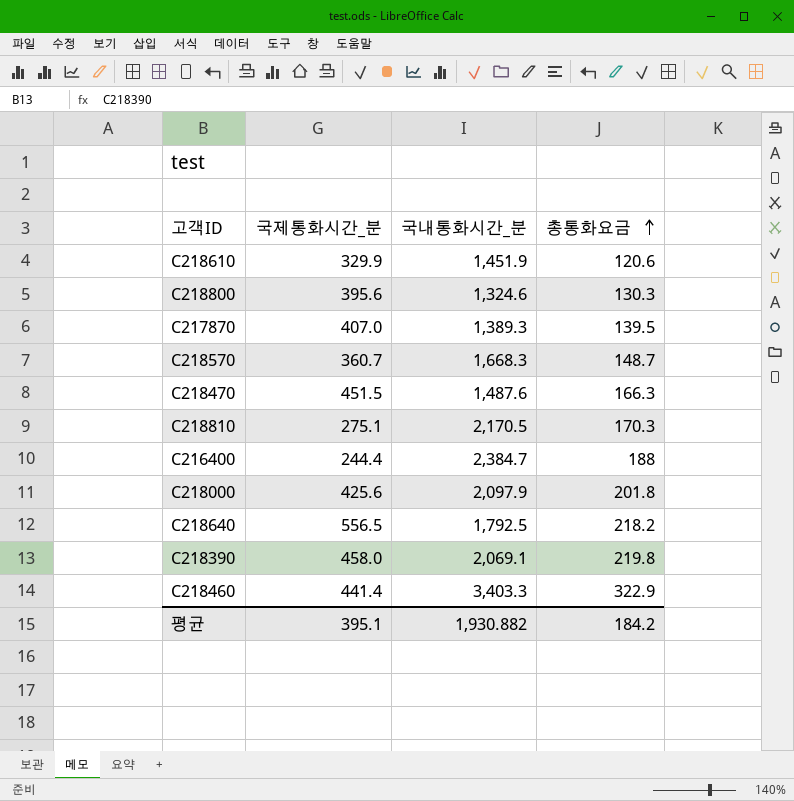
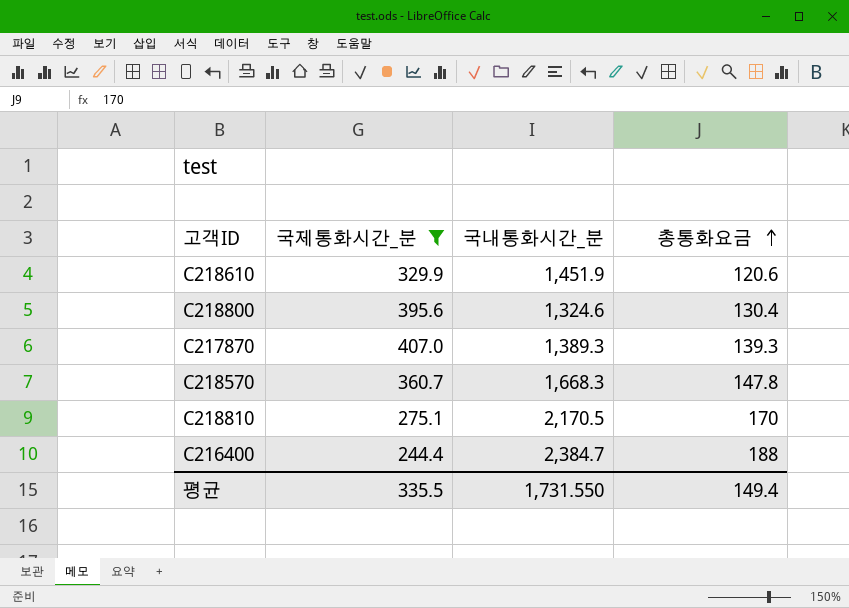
filter: none -> 국제통화시간_분 <= 407.0
C218800 | 총통화요금: 130.3 -> 130.4
C217870 | 총통화요금: 139.5 -> 139.3
C218570 | 총통화요금: 148.7 -> 147.8
C218810 | 총통화요금: 170.3 -> 170
평균 | 국제통화시간_분: 395.1 -> 335.5
평균 | 국내통화시간_분: 1,930.882 -> 1,731.550
평균 | 총통화요금: 184.2 -> 149.4

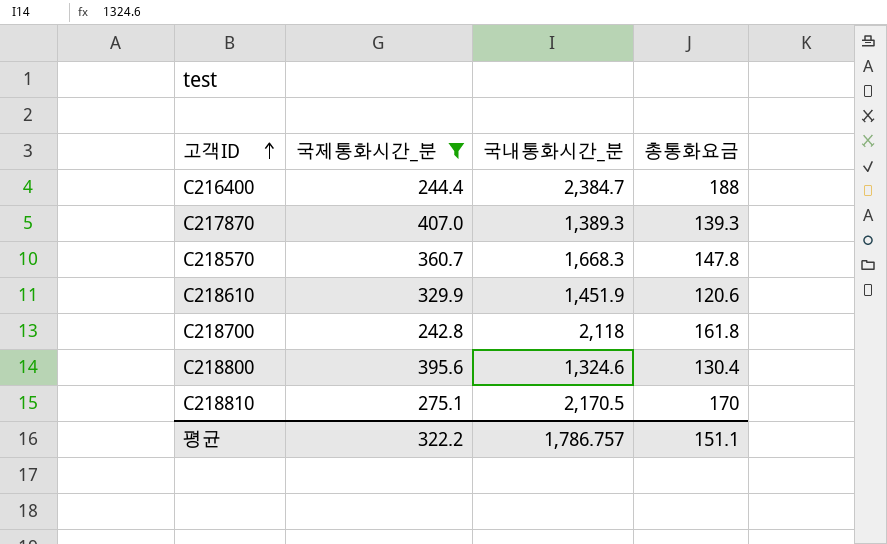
row order: 총통화요금 ascending -> 고객ID ascending
row C218700: none -> 242.8 | 2,118 | 161.8
평균 | 국제통화시간_분: 335.5 -> 322.2
평균 | 국내통화시간_분: 1,731.550 -> 1,786.757
평균 | 총통화요금: 149.4 -> 151.1

